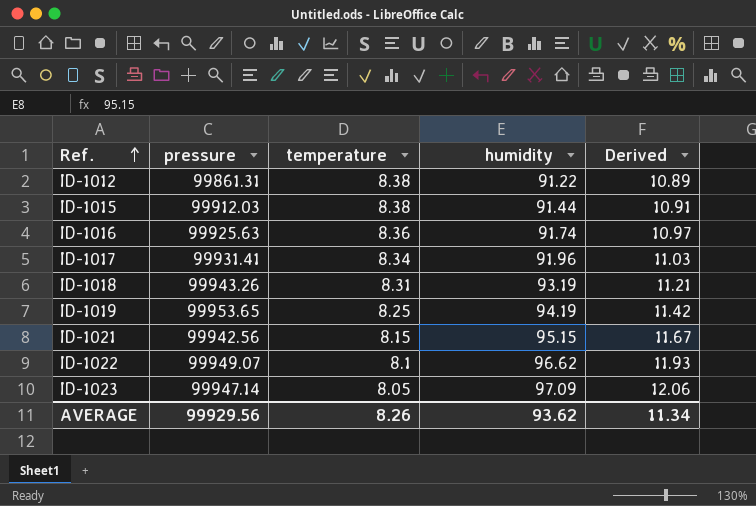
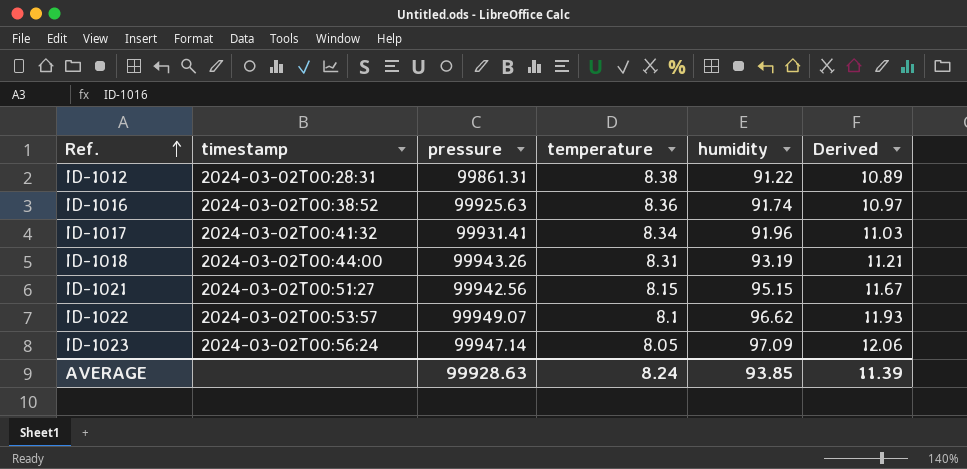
column timestamp | position: none -> 2
row ID-1015: 99912.03 | 8.38 | 91.44 | 10.91 -> none
row ID-1019: 99953.65 | 8.25 | 94.19 | 11.42 -> none
AVERAGE | pressure: 99929.56 -> 99928.63
AVERAGE | temperature: 8.26 -> 8.24
AVERAGE | humidity: 93.62 -> 93.85
AVERAGE | Derived: 11.34 -> 11.39

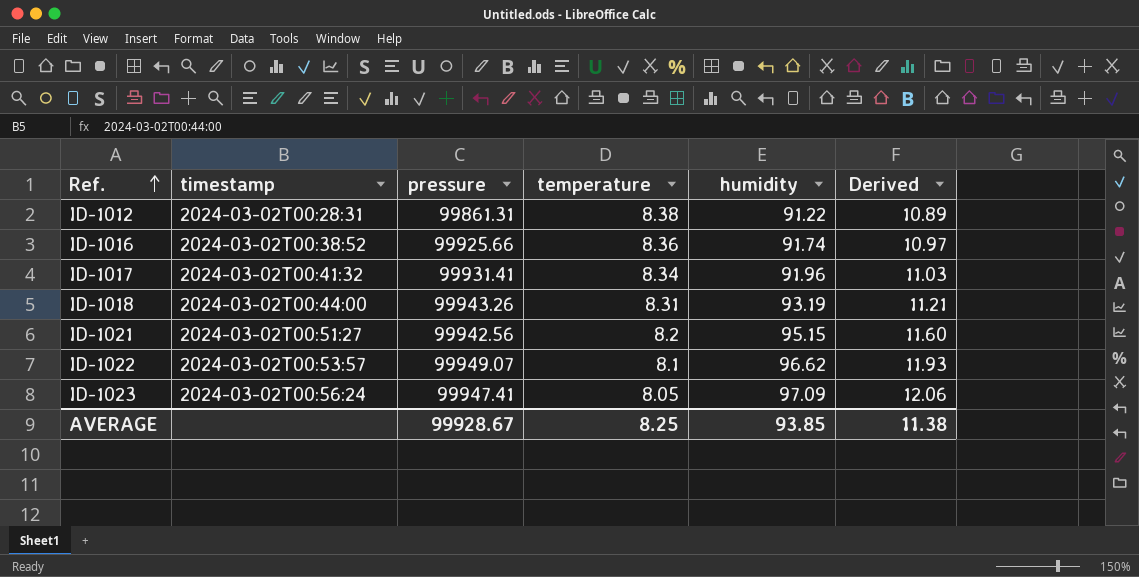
ID-1016 | pressure: 99925.63 -> 99925.66
ID-1021 | temperature: 8.15 -> 8.2
ID-1021 | Derived: 11.67 -> 11.60
ID-1023 | pressure: 99947.14 -> 99947.41
AVERAGE | pressure: 99928.63 -> 99928.67
AVERAGE | temperature: 8.24 -> 8.25
AVERAGE | Derived: 11.39 -> 11.38

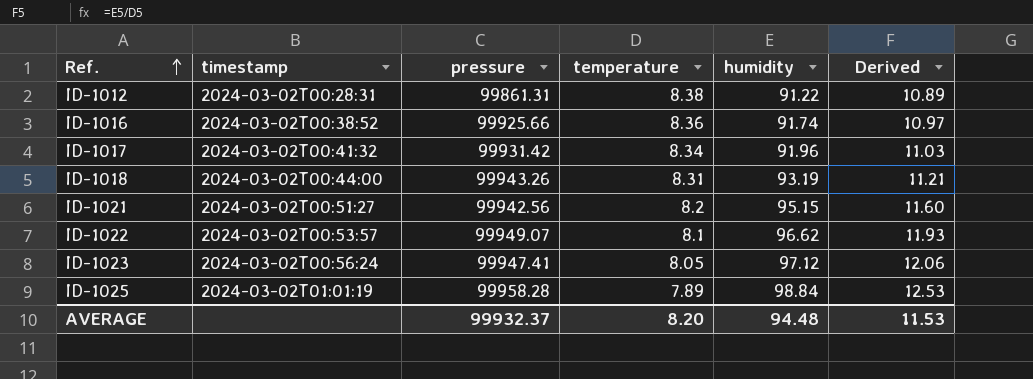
ID-1017 | pressure: 99931.41 -> 99931.42
ID-1023 | humidity: 97.09 -> 97.12
row ID-1025: none -> 2024-03-02T01:01:19 | 99958.28 | 7.89 | 98.84 | 12.53
AVERAGE | pressure: 99928.67 -> 99932.37
AVERAGE | temperature: 8.25 -> 8.20
AVERAGE | humidity: 93.85 -> 94.48
AVERAGE | Derived: 11.38 -> 11.53

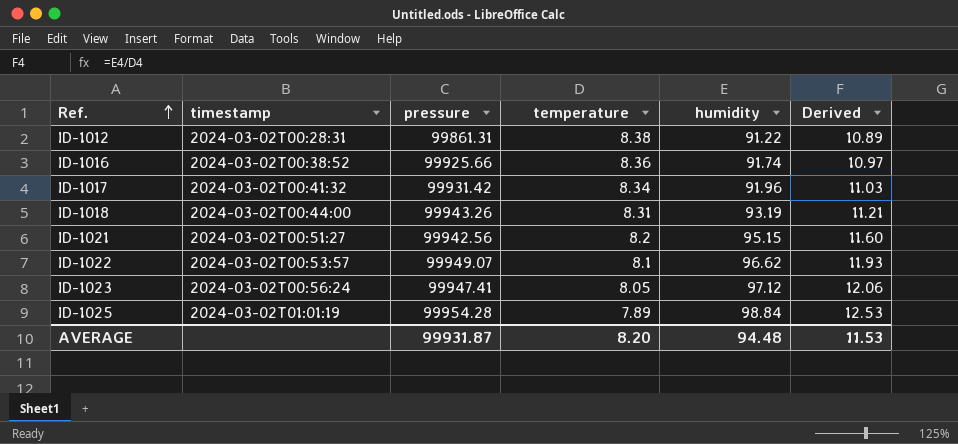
ID-1025 | pressure: 99958.28 -> 99954.28
AVERAGE | pressure: 99932.37 -> 99931.87

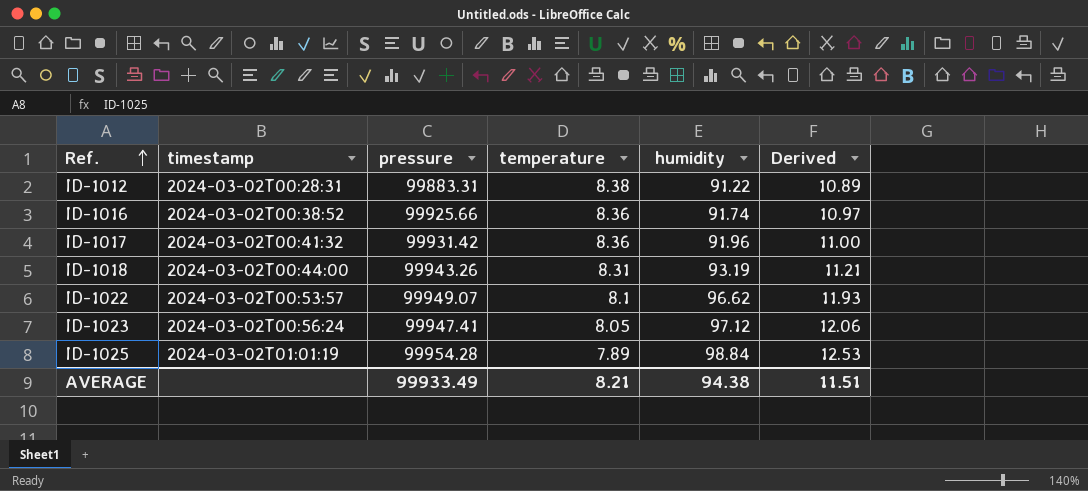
row ID-1021: 2024-03-02T00:51:27 | 99942.56 | 8.2 | 95.15 | 11.60 -> none
ID-1012 | pressure: 99861.31 -> 99883.31
ID-1017 | temperature: 8.34 -> 8.36
ID-1017 | Derived: 11.03 -> 11.00
AVERAGE | pressure: 99931.87 -> 99933.49
AVERAGE | temperature: 8.20 -> 8.21
AVERAGE | humidity: 94.48 -> 94.38
AVERAGE | Derived: 11.53 -> 11.51

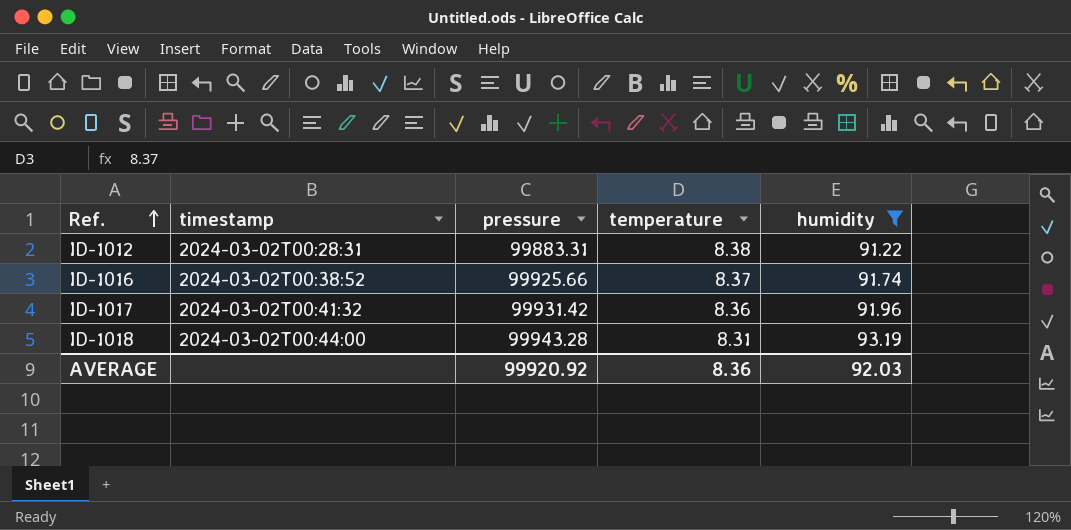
filter: none -> humidity <= 93.19
column Derived | formula: [humidity] / [temperature] -> none
ID-1016 | temperature: 8.36 -> 8.37
ID-1018 | pressure: 99943.26 -> 99943.28
AVERAGE | pressure: 99933.49 -> 99920.92
AVERAGE | temperature: 8.21 -> 8.36
AVERAGE | humidity: 94.38 -> 92.03

